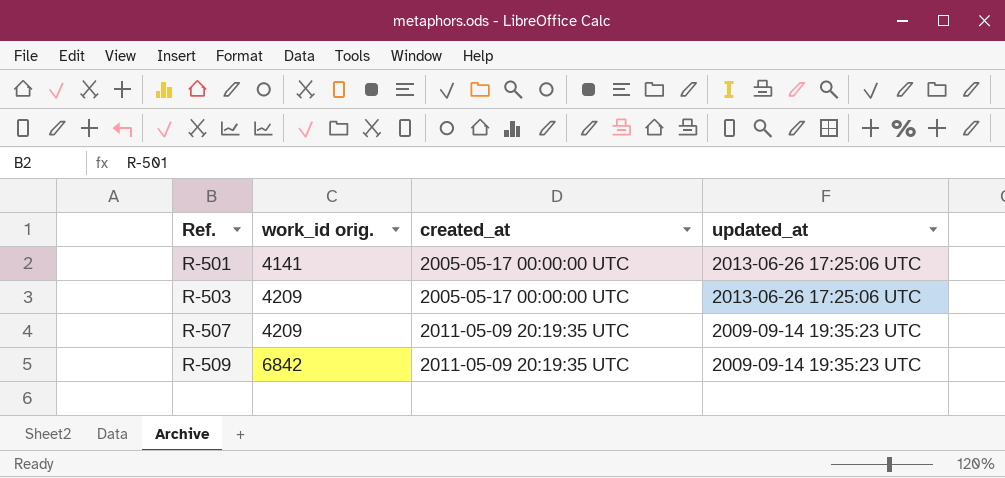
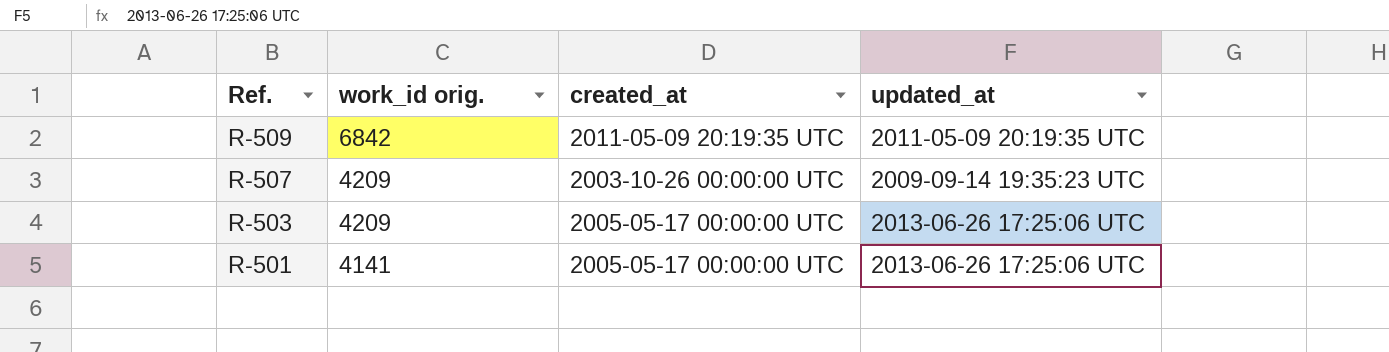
row order: Ref. ascending -> Ref. descending
R-509 | updated_at: 2009-09-14 19:35:23 UTC -> 2011-05-09 20:19:35 UTC
R-507 | created_at: 2011-05-09 20:19:35 UTC -> 2003-10-26 00:00:00 UTC

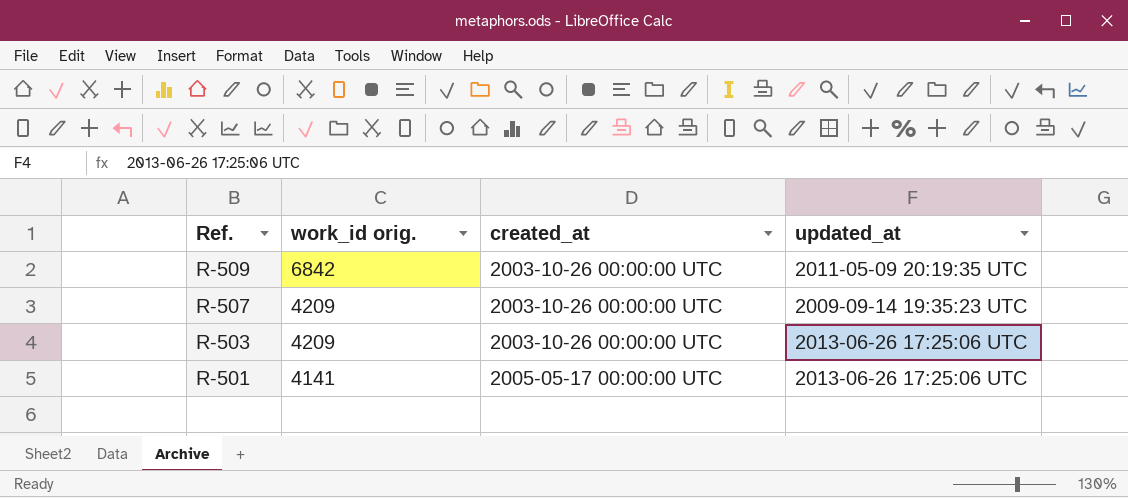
R-509 | created_at: 2011-05-09 20:19:35 UTC -> 2003-10-26 00:00:00 UTC
R-503 | created_at: 2005-05-17 00:00:00 UTC -> 2003-10-26 00:00:00 UTC

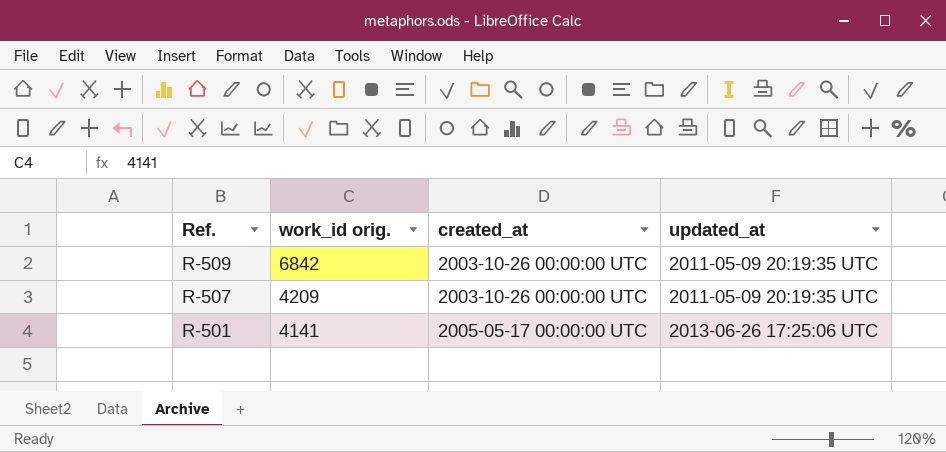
row R-503: 4209 | 2003-10-26 00:00:00 UTC | 2013-06-26 17:25:06 UTC -> none
R-507 | updated_at: 2009-09-14 19:35:23 UTC -> 2011-05-09 20:19:35 UTC

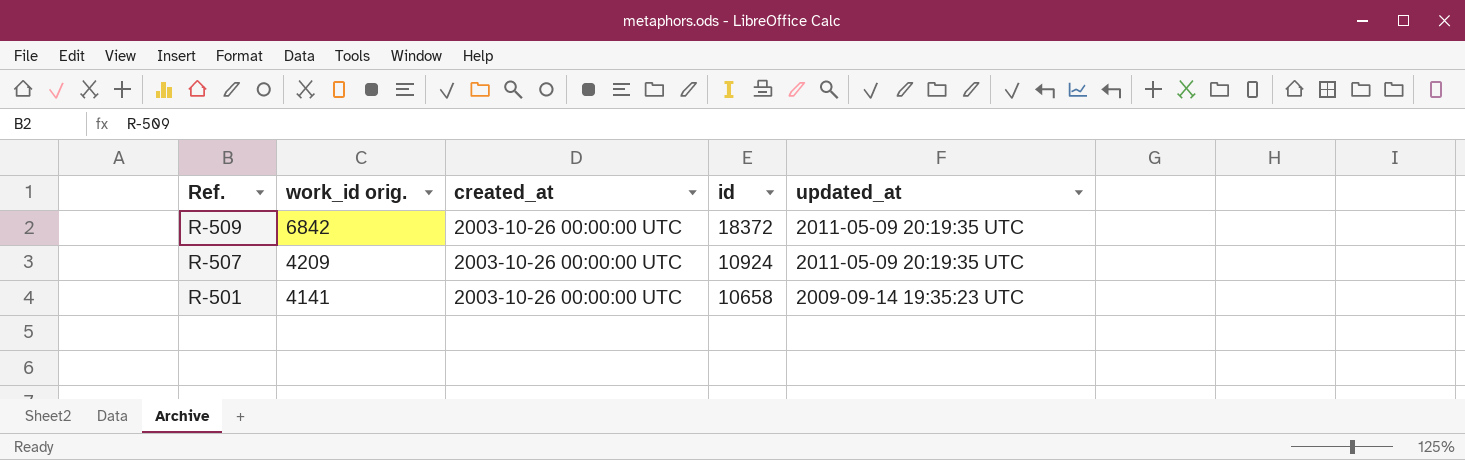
column id | position: none -> 4
R-501 | created_at: 2005-05-17 00:00:00 UTC -> 2003-10-26 00:00:00 UTC
R-501 | updated_at: 2013-06-26 17:25:06 UTC -> 2009-09-14 19:35:23 UTC

